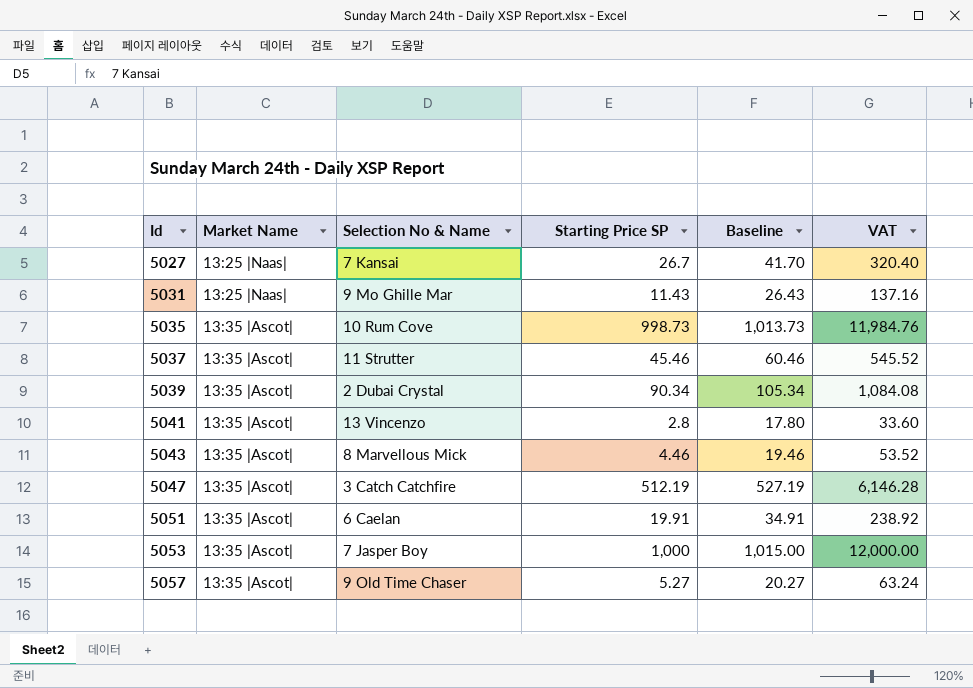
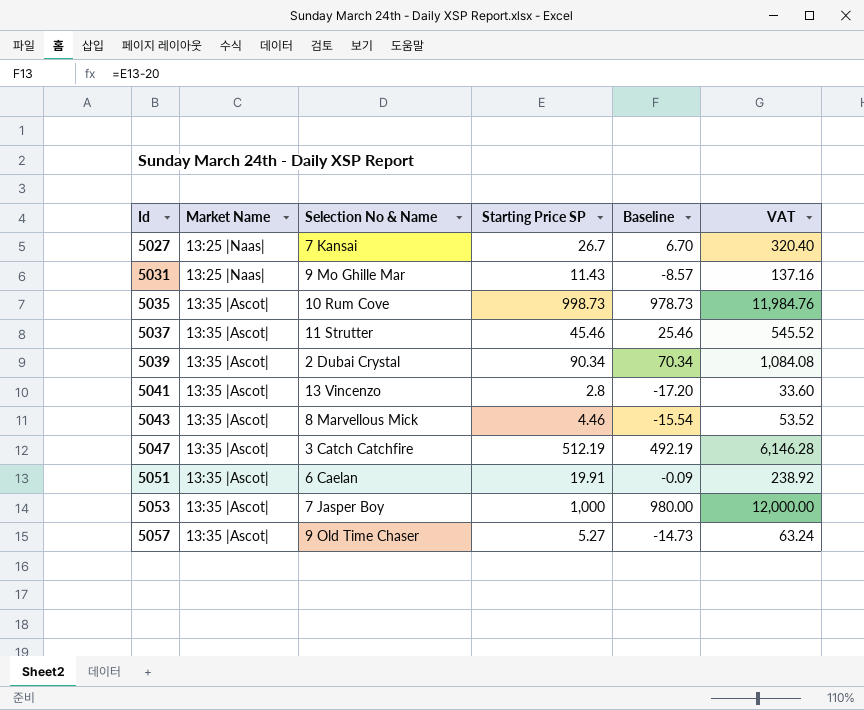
column Baseline | formula: [Starting Price SP] + 15 -> [Starting Price SP] - 20

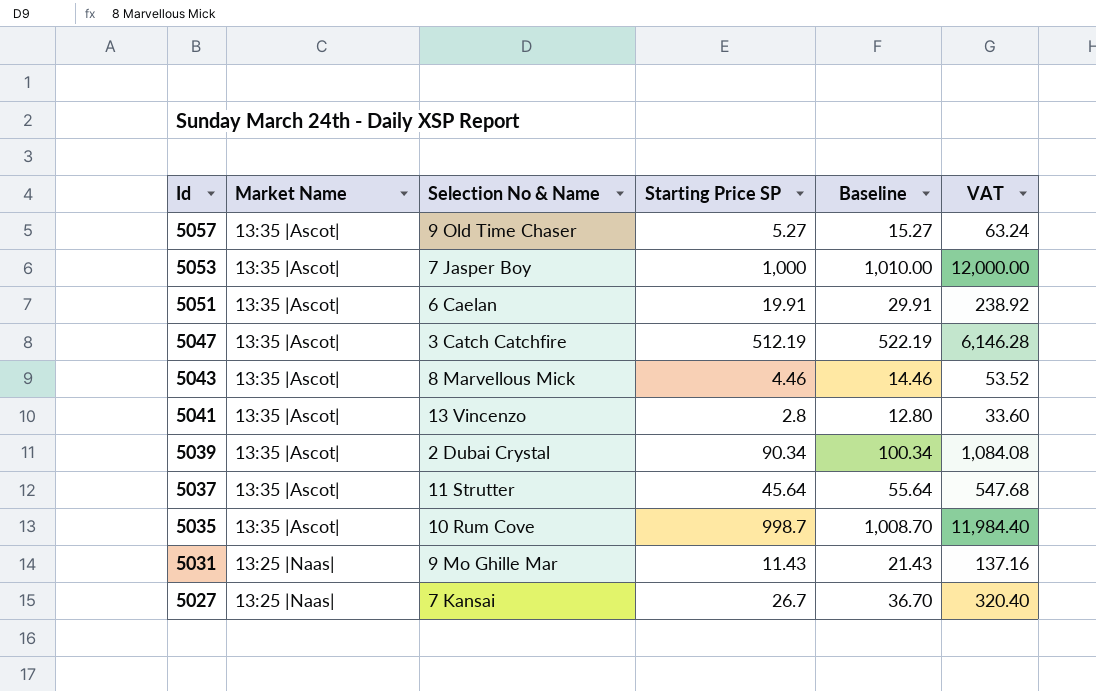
row order: Id ascending -> Id descending
column Baseline | formula: [Starting Price SP] - 20 -> [Starting Price SP] + 10
5037 | Starting Price SP: 45.46 -> 45.64
5037 | VAT: 545.52 -> 547.68
5035 | Starting Price SP: 998.73 -> 998.7
5035 | VAT: 11,984.76 -> 11,984.40

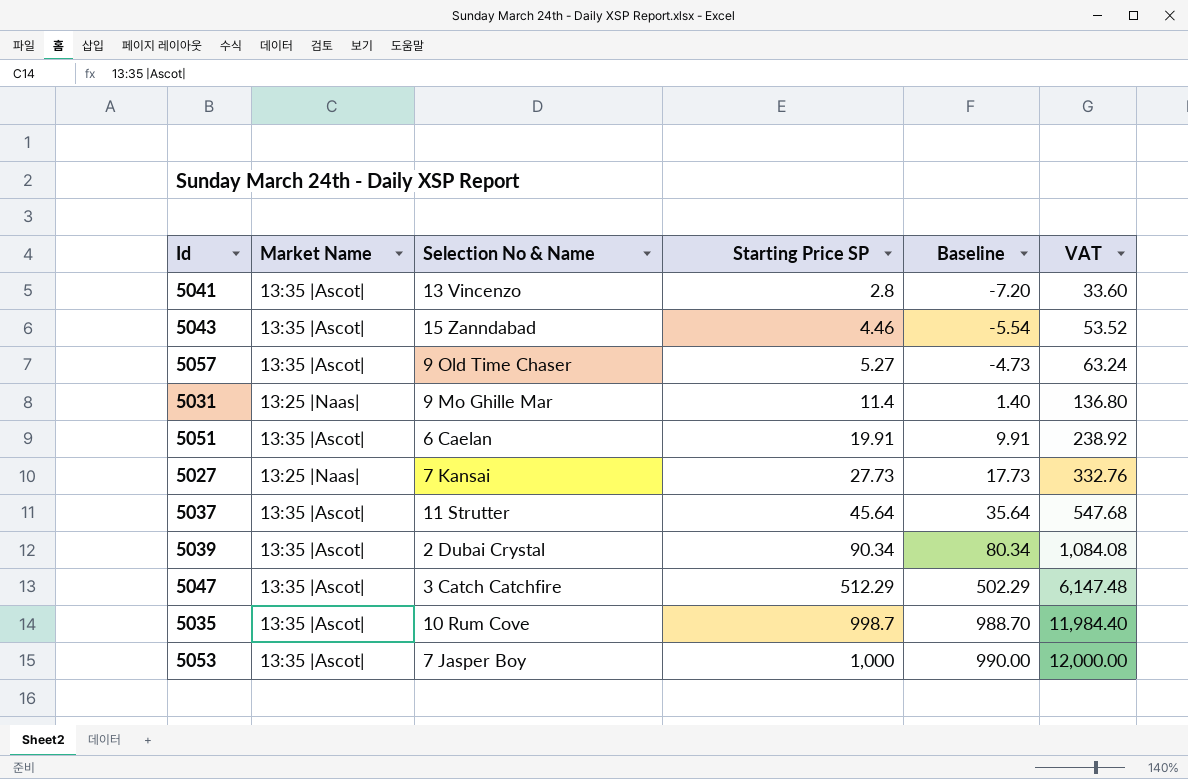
row order: Id descending -> Starting Price SP ascending
column Baseline | formula: [Starting Price SP] + 10 -> [Starting Price SP] - 10
5043 | Selection No & Name: 8 Marvellous Mick -> 15 Zanndabad
5031 | Starting Price SP: 11.43 -> 11.4
5031 | VAT: 137.16 -> 136.80
5027 | Starting Price SP: 26.7 -> 27.73
5027 | VAT: 320.40 -> 332.76
5047 | Starting Price SP: 512.19 -> 512.29
5047 | VAT: 6,146.28 -> 6,147.48

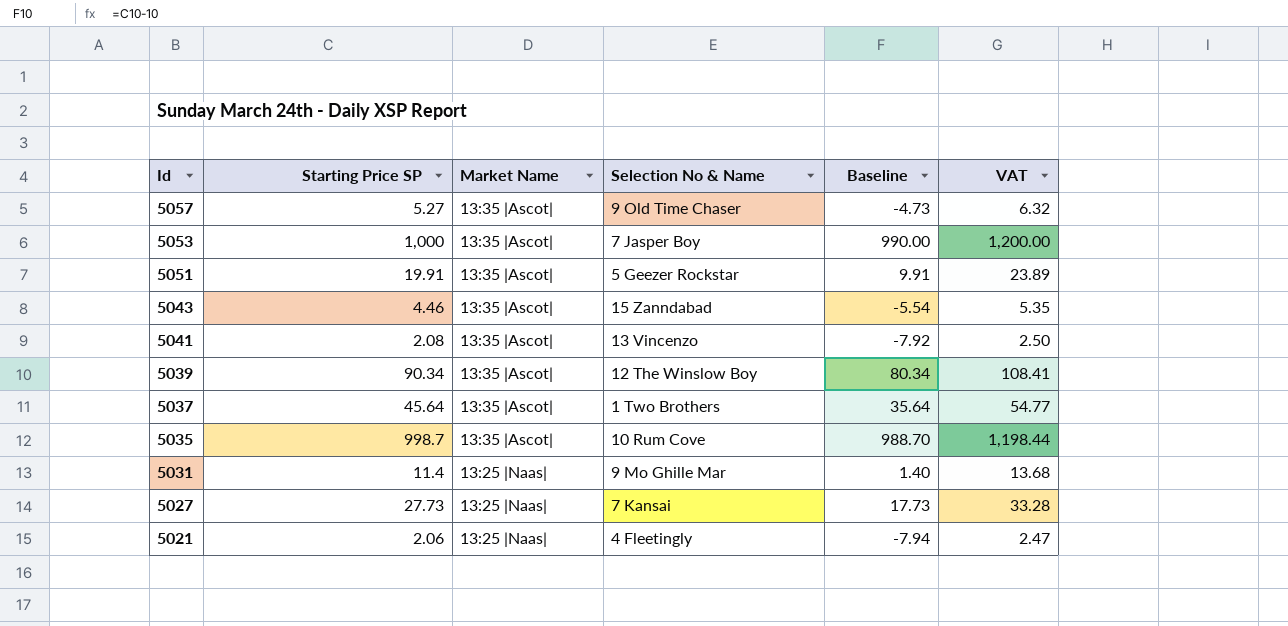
row order: Starting Price SP ascending -> Id descending
column Starting Price SP | position: 4 -> 2
column VAT | formula: [Starting Price SP] * 12 -> [Starting Price SP] * 1.2
row 5047: 13:35 |Ascot| | 3 Catch Catchfire | 512.29 | 502.29 | 6,147.48 -> none
5051 | Selection No & Name: 6 Caelan -> 5 Geezer Rockstar
5041 | Starting Price SP: 2.8 -> 2.08
5041 | Baseline: -7.20 -> -7.92
5039 | Selection No & Name: 2 Dubai Crystal -> 12 The Winslow Boy
5037 | Selection No & Name: 11 Strutter -> 1 Two Brothers
row 5021: none -> 2.06 | 13:25 |Naas| | 4 Fleetingly | -7.94 | 2.47

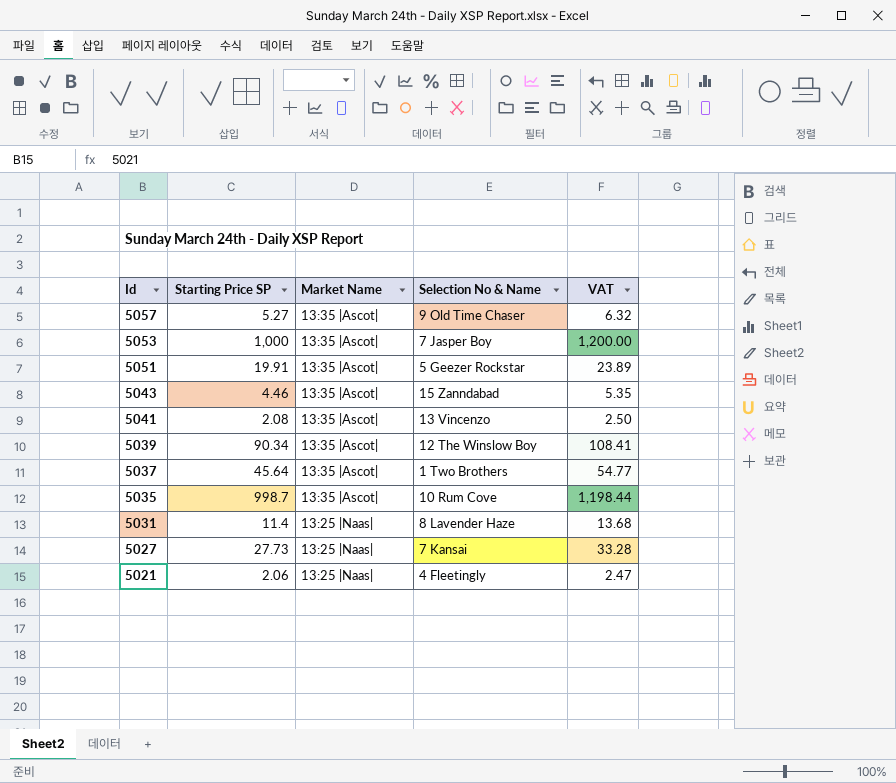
column Baseline | formula: [Starting Price SP] - 10 -> none
5031 | Selection No & Name: 9 Mo Ghille Mar -> 8 Lavender Haze

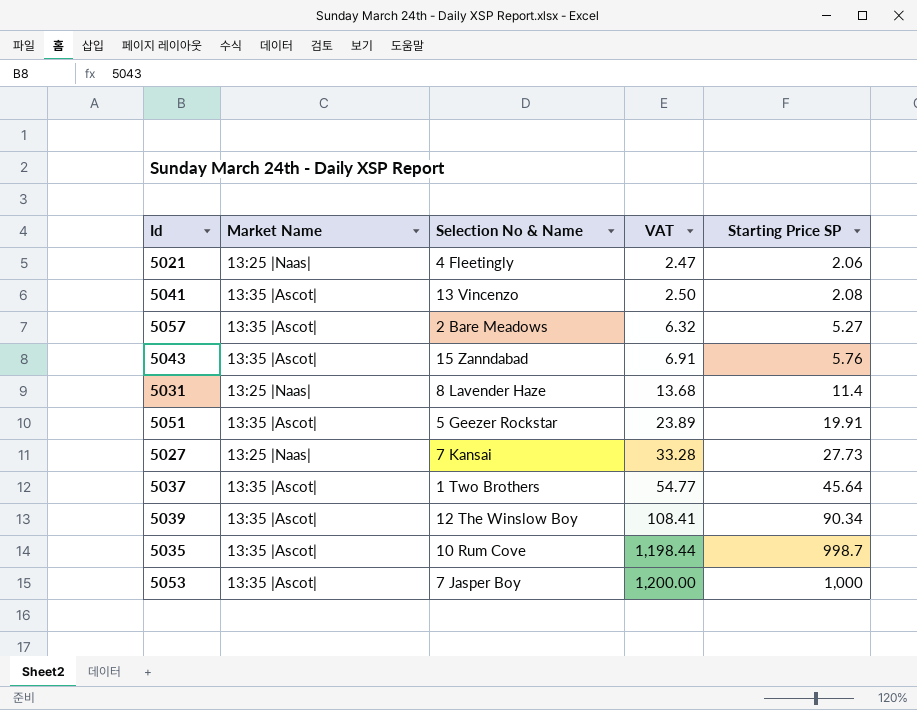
row order: Id descending -> VAT ascending
column Starting Price SP | position: 2 -> 5
5057 | Selection No & Name: 9 Old Time Chaser -> 2 Bare Meadows
5043 | VAT: 5.35 -> 6.91
5043 | Starting Price SP: 4.46 -> 5.76

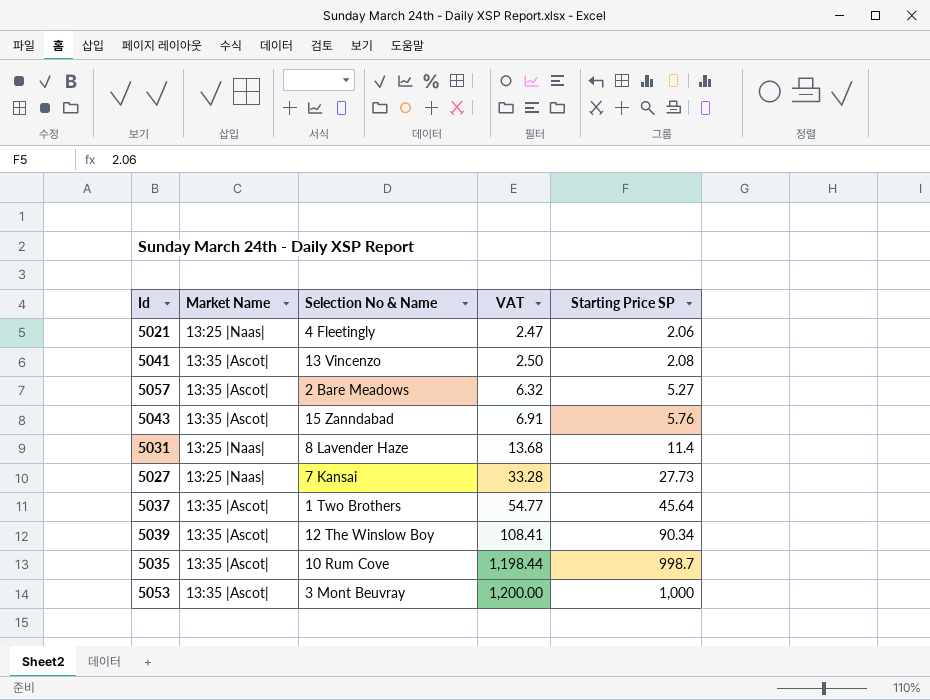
row 5051: 13:35 |Ascot| | 5 Geezer Rockstar | 23.89 | 19.91 -> none
5053 | Selection No & Name: 7 Jasper Boy -> 3 Mont Beuvray

